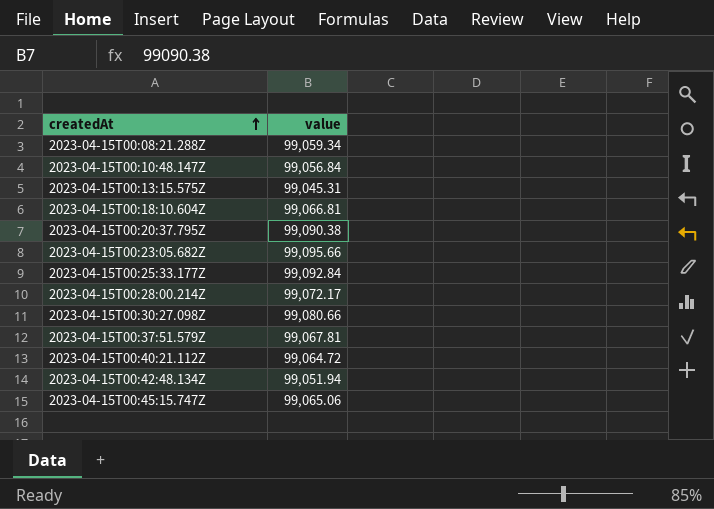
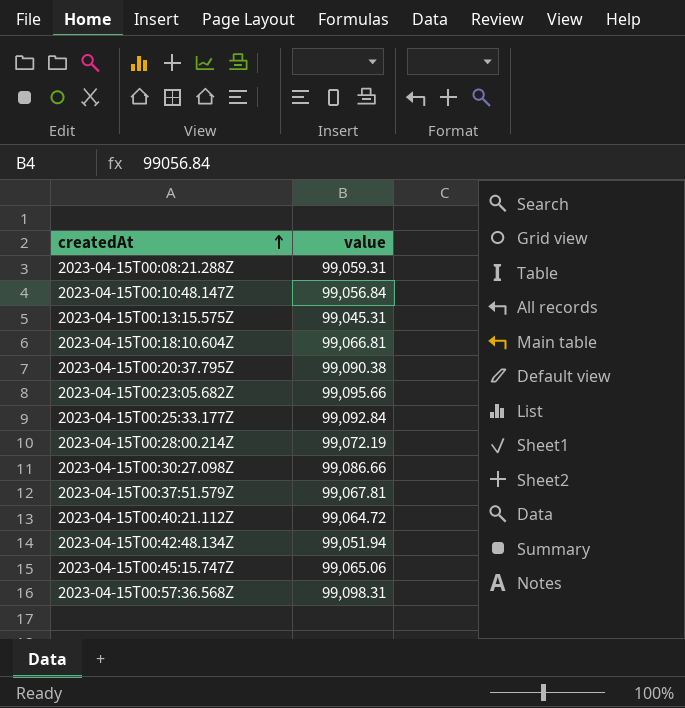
2023-04-15T00:08:21.288Z | value: 99,059.34 -> 99,059.31
2023-04-15T00:28:00.214Z | value: 99,072.17 -> 99,072.19
2023-04-15T00:30:27.098Z | value: 99,080.66 -> 99,086.66
row 2023-04-15T00:57:36.568Z: none -> 99,098.31

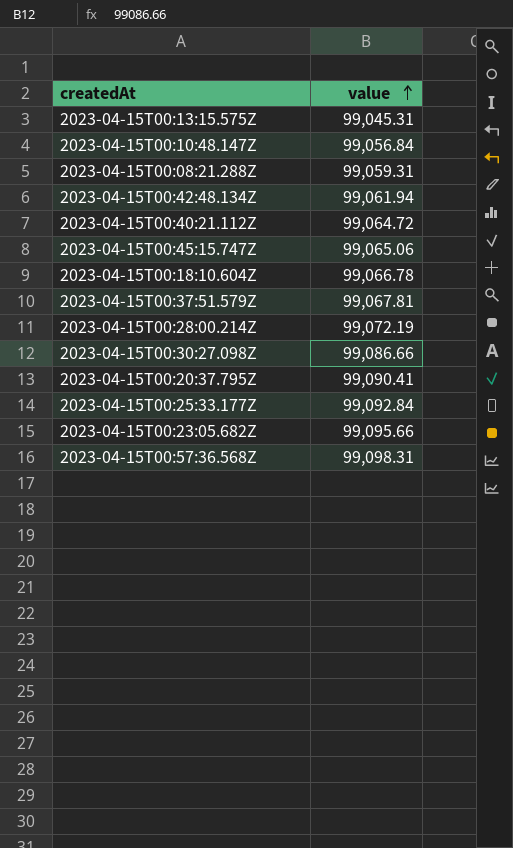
row order: createdAt ascending -> value ascending
2023-04-15T00:42:48.134Z | value: 99,051.94 -> 99,061.94
2023-04-15T00:18:10.604Z | value: 99,066.81 -> 99,066.78
2023-04-15T00:20:37.795Z | value: 99,090.38 -> 99,090.41

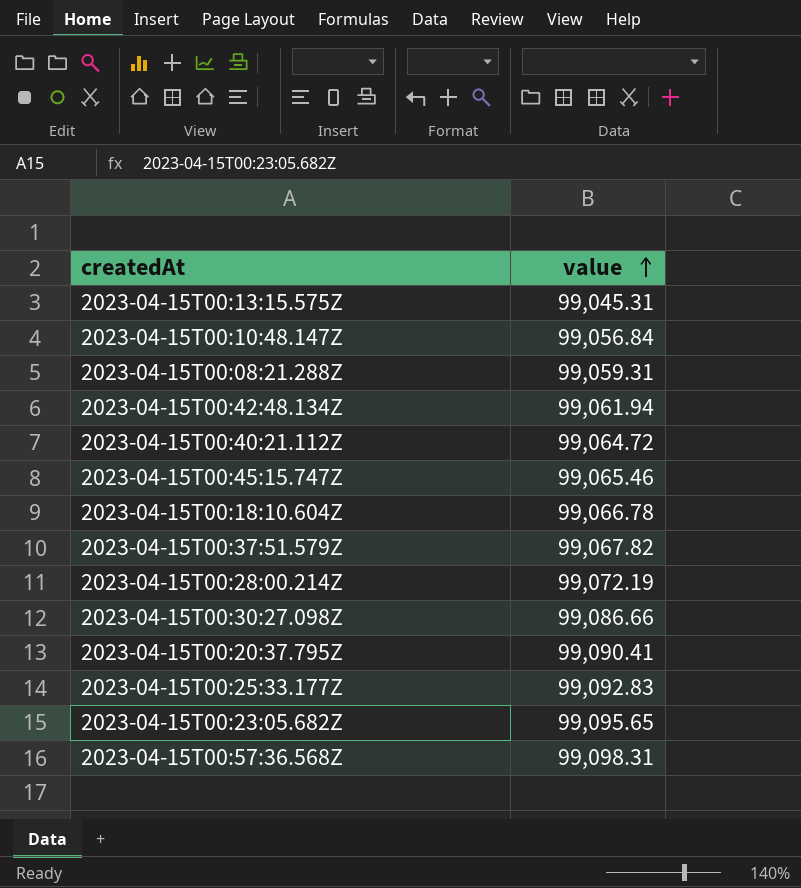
2023-04-15T00:45:15.747Z | value: 99,065.06 -> 99,065.46
2023-04-15T00:37:51.579Z | value: 99,067.81 -> 99,067.82
2023-04-15T00:25:33.177Z | value: 99,092.84 -> 99,092.83
2023-04-15T00:23:05.682Z | value: 99,095.66 -> 99,095.65

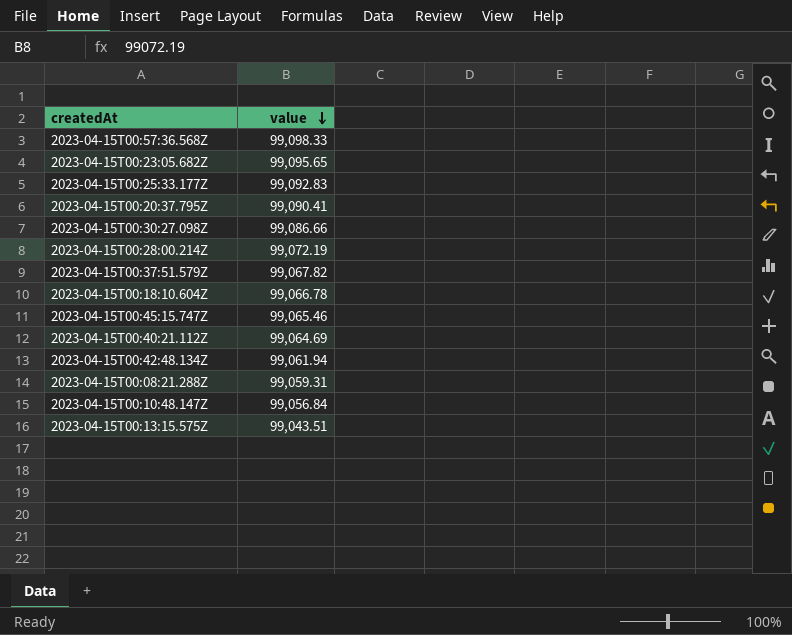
row order: value ascending -> value descending
2023-04-15T00:57:36.568Z | value: 99,098.31 -> 99,098.33
2023-04-15T00:40:21.112Z | value: 99,064.72 -> 99,064.69
2023-04-15T00:13:15.575Z | value: 99,045.31 -> 99,043.51

